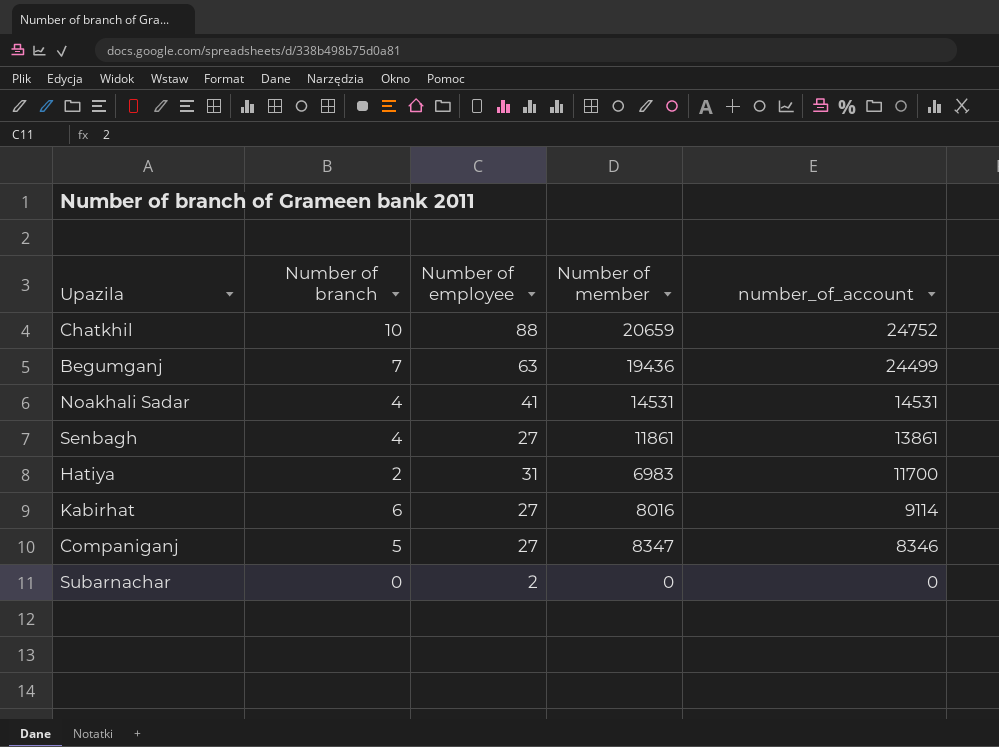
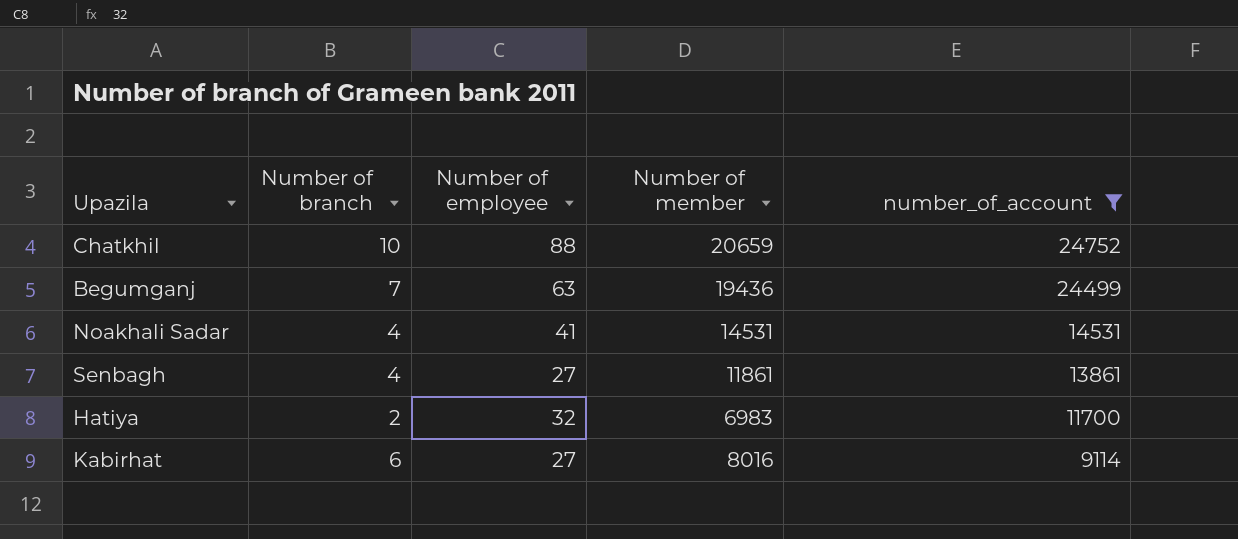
filter: none -> number_of_account >= 9114
Hatiya | Number of employee: 31 -> 32

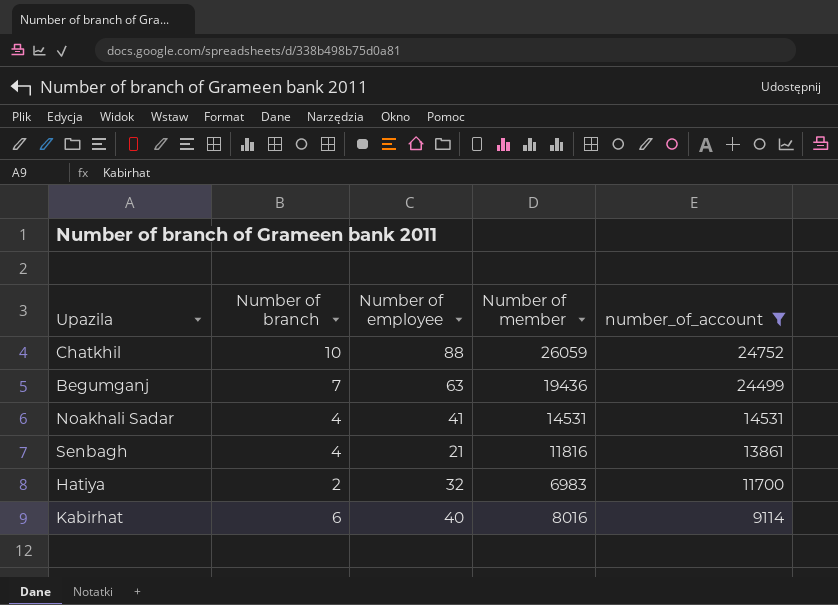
Chatkhil | Number of member: 20659 -> 26059
Senbagh | Number of employee: 27 -> 21
Senbagh | Number of member: 11861 -> 11816
Kabirhat | Number of employee: 27 -> 40

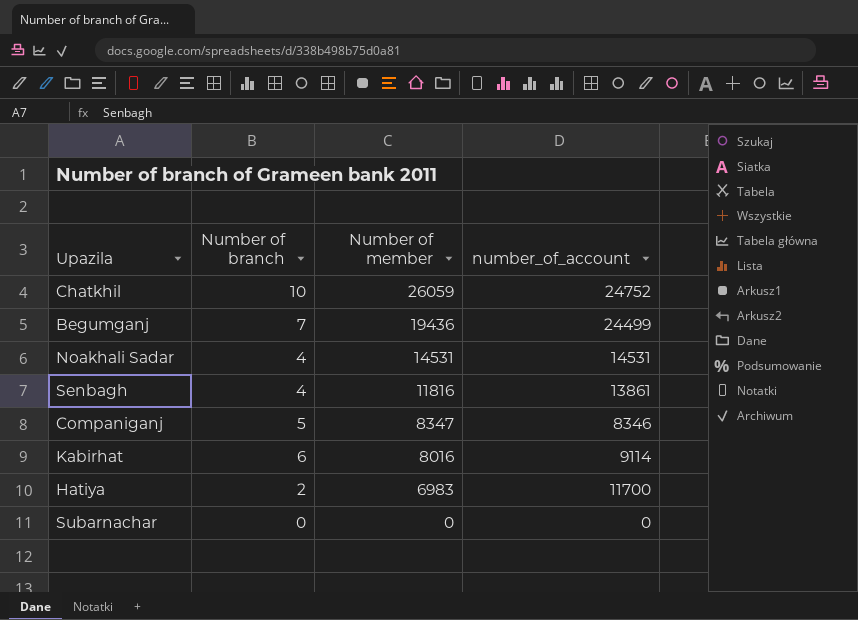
filter: number_of_account >= 9114 -> none
row order: number_of_account descending -> Number of member descending
column Number of employee | position: 3 -> none

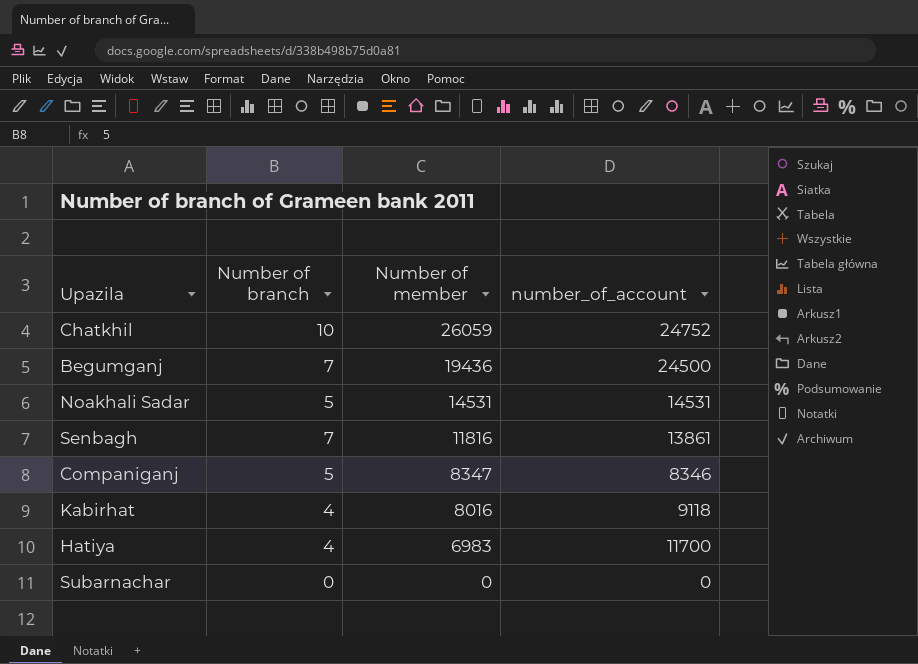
Begumganj | number_of_account: 24499 -> 24500
Noakhali Sadar | Number of branch: 4 -> 5
Senbagh | Number of branch: 4 -> 7
Kabirhat | Number of branch: 6 -> 4
Kabirhat | number_of_account: 9114 -> 9118
Hatiya | Number of branch: 2 -> 4

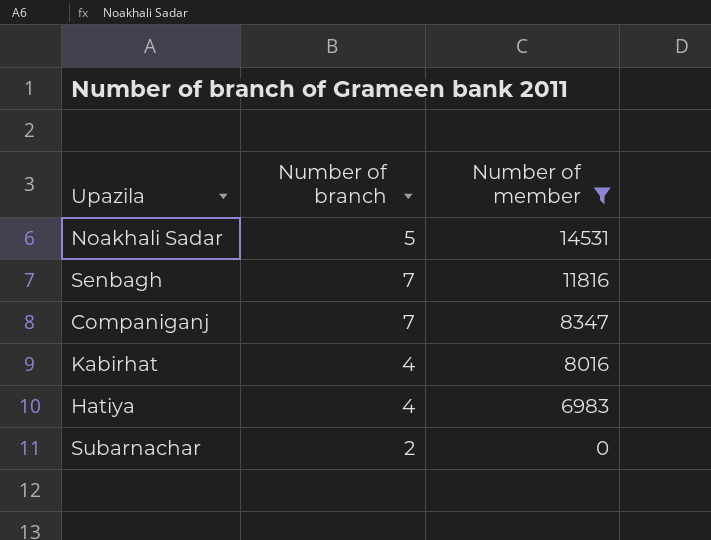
filter: none -> Number of member <= 14531
column number_of_account | position: 4 -> none
Companiganj | Number of branch: 5 -> 7
Subarnachar | Number of branch: 0 -> 2

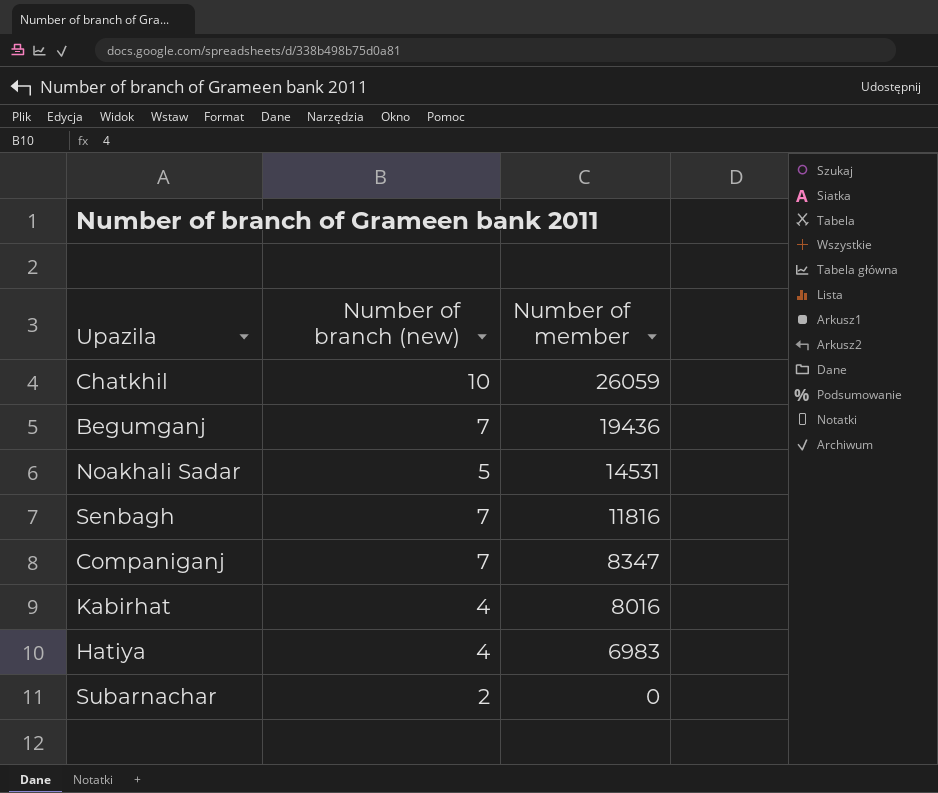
filter: Number of member <= 14531 -> none
column name: Number of branch -> Number of branch (new)

